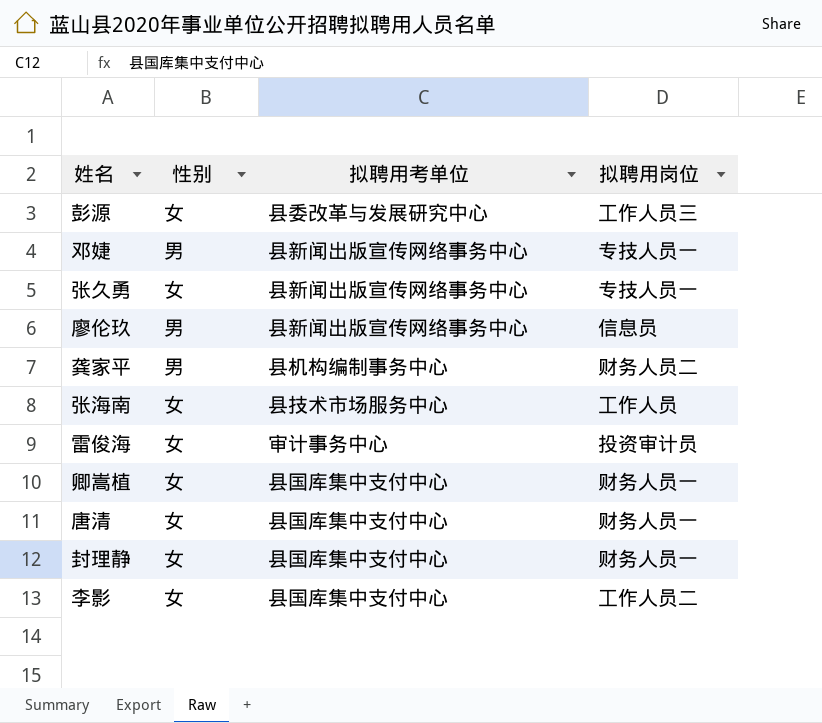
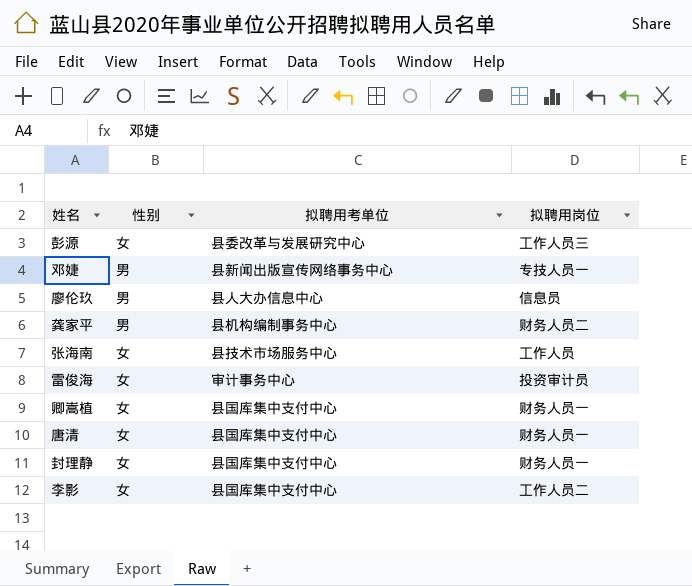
row 张久勇: 女 | 县新闻出版宣传网络事务中心 | 专技人员一 -> none
廖伦玖 | 拟聘用考单位: 县新闻出版宣传网络事务中心 -> 县人大办信息中心

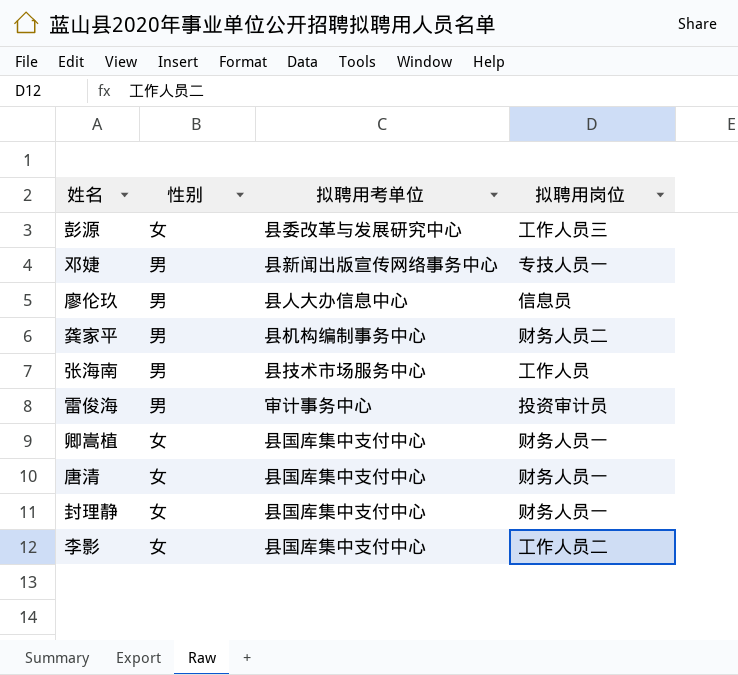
张海南 | 性别: 女 -> 男
雷俊海 | 性别: 女 -> 男

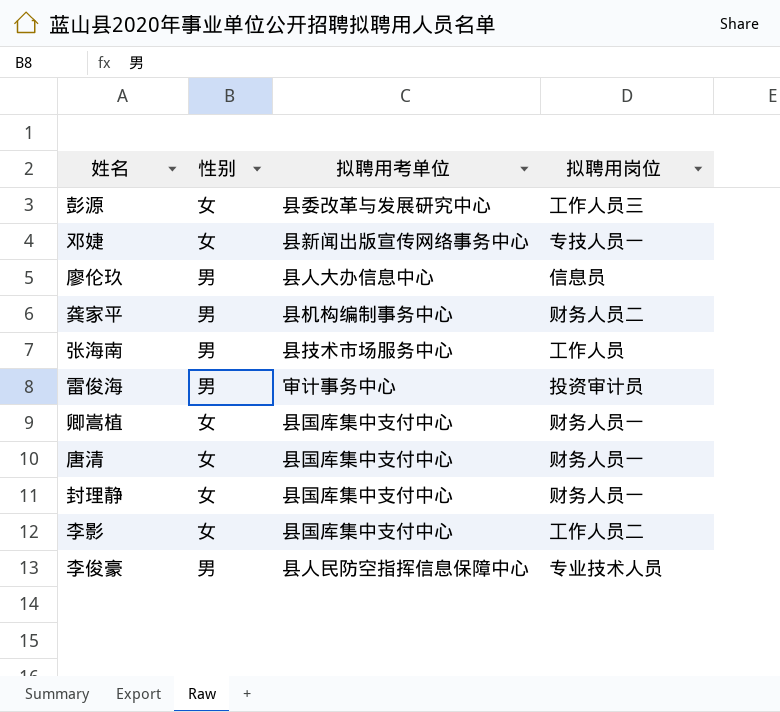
邓婕 | 性别: 男 -> 女
row 李俊豪: none -> 男 | 县人民防空指挥信息保障中心 | 专业技术人员

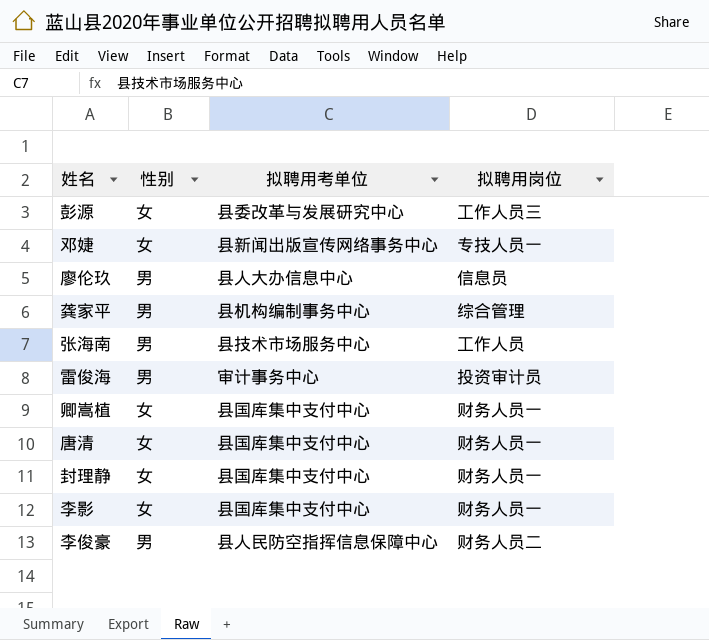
龚家平 | 拟聘用岗位: 财务人员二 -> 综合管理
李影 | 拟聘用岗位: 工作人员二 -> 财务人员一
李俊豪 | 拟聘用岗位: 专业技术人员 -> 财务人员二

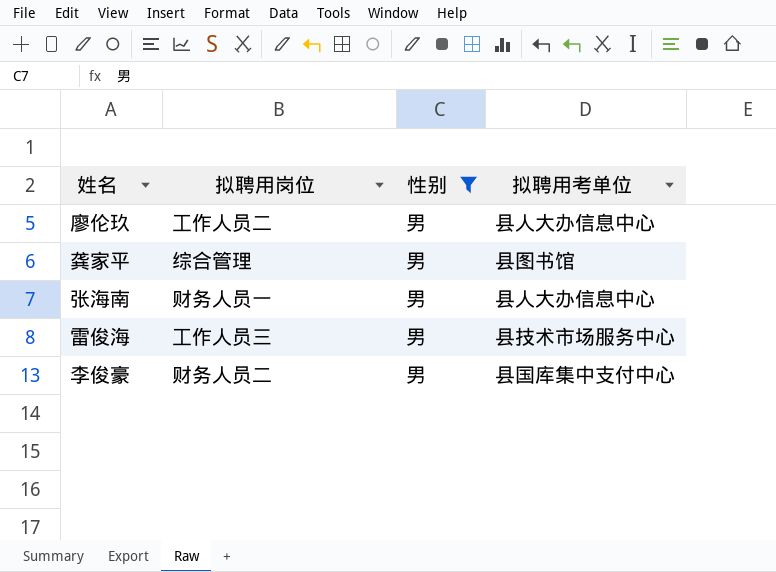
filter: none -> 性别 = 男
column 拟聘用岗位 | position: 4 -> 2
廖伦玖 | 拟聘用岗位: 信息员 -> 工作人员二
龚家平 | 拟聘用考单位: 县机构编制事务中心 -> 县图书馆
张海南 | 拟聘用岗位: 工作人员 -> 财务人员一
张海南 | 拟聘用考单位: 县技术市场服务中心 -> 县人大办信息中心
雷俊海 | 拟聘用岗位: 投资审计员 -> 工作人员三
雷俊海 | 拟聘用考单位: 审计事务中心 -> 县技术市场服务中心
李俊豪 | 拟聘用考单位: 县人民防空指挥信息保障中心 -> 县国库集中支付中心

